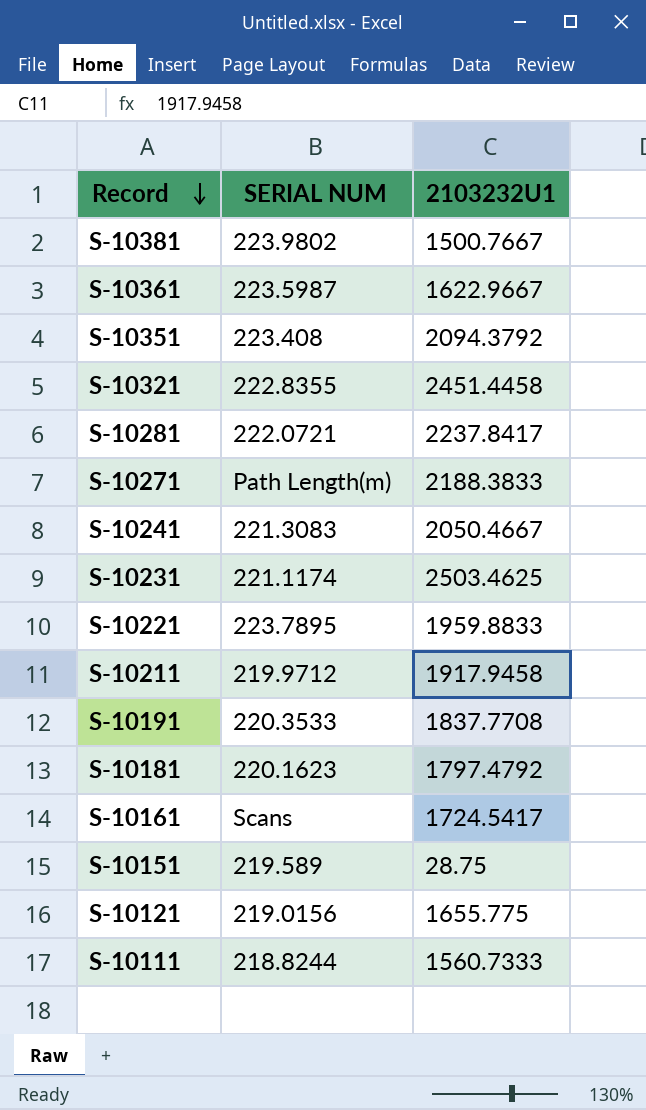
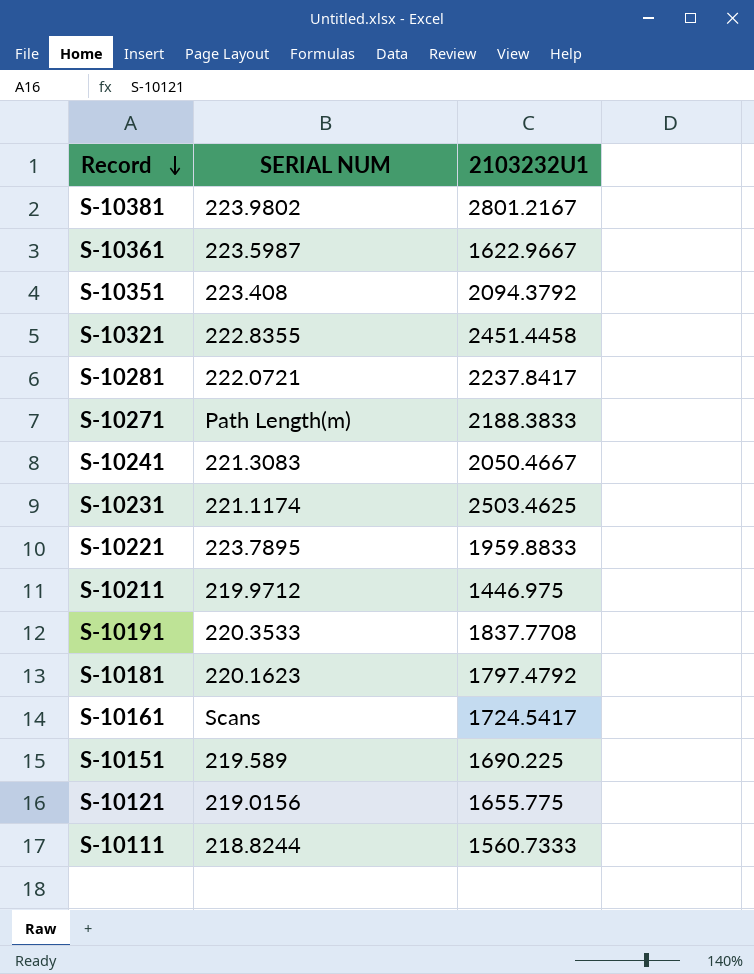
S-10381 | 2103232U1: 1500.7667 -> 2801.2167
S-10211 | 2103232U1: 1917.9458 -> 1446.975
S-10151 | 2103232U1: 28.75 -> 1690.225

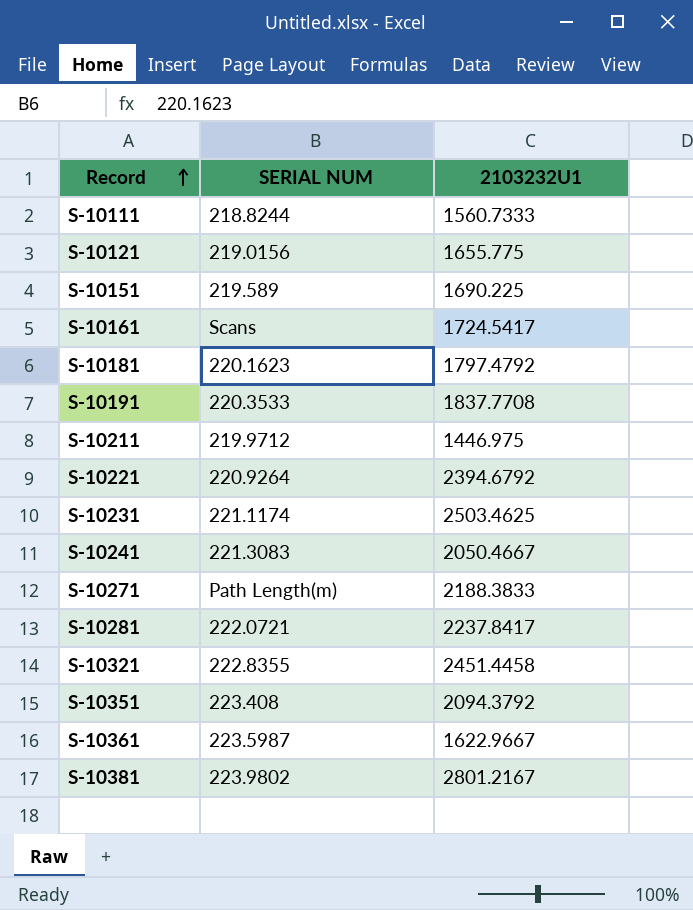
row order: Record descending -> Record ascending
S-10221 | SERIAL NUM: 223.7895 -> 220.9264
S-10221 | 2103232U1: 1959.8833 -> 2394.6792

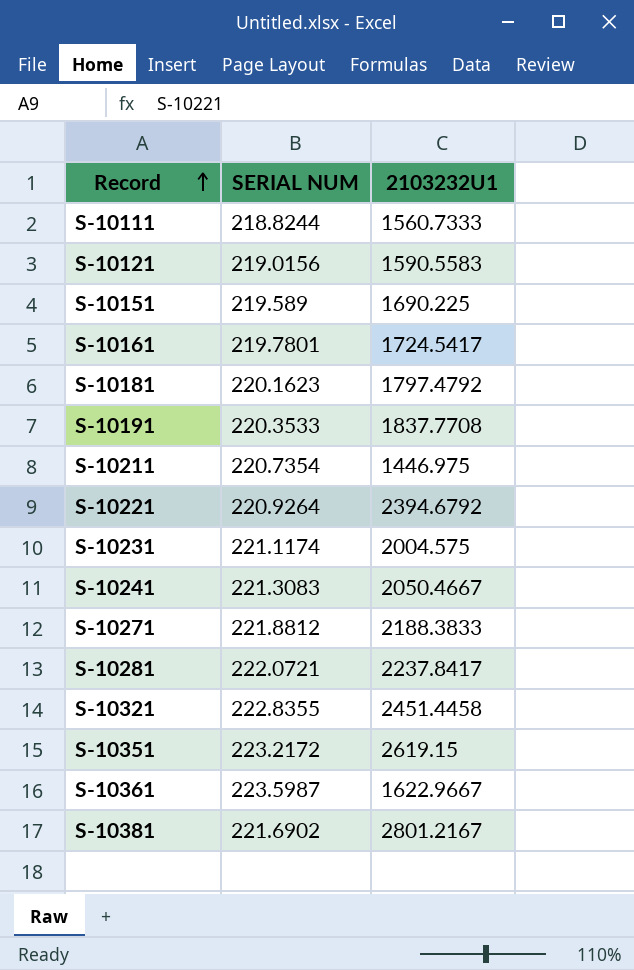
S-10121 | 2103232U1: 1655.775 -> 1590.5583
S-10161 | SERIAL NUM: Scans -> 219.7801
S-10211 | SERIAL NUM: 219.9712 -> 220.7354
S-10231 | 2103232U1: 2503.4625 -> 2004.575
S-10271 | SERIAL NUM: Path Length(m) -> 221.8812
S-10351 | SERIAL NUM: 223.408 -> 223.2172
S-10351 | 2103232U1: 2094.3792 -> 2619.15
S-10381 | SERIAL NUM: 223.9802 -> 221.6902

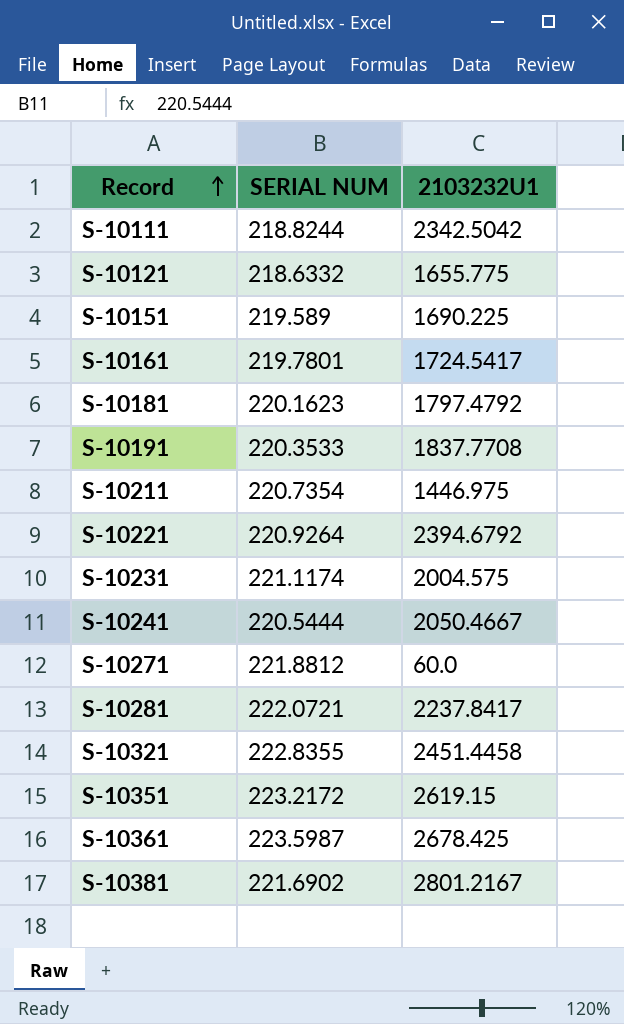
S-10111 | 2103232U1: 1560.7333 -> 2342.5042
S-10121 | SERIAL NUM: 219.0156 -> 218.6332
S-10121 | 2103232U1: 1590.5583 -> 1655.775
S-10241 | SERIAL NUM: 221.3083 -> 220.5444
S-10271 | 2103232U1: 2188.3833 -> 60.0
S-10361 | 2103232U1: 1622.9667 -> 2678.425

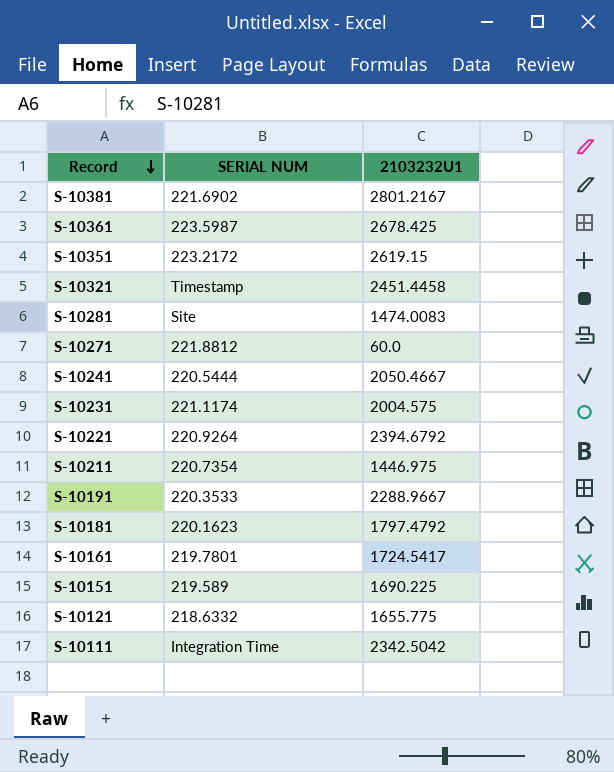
row order: Record ascending -> Record descending
S-10321 | SERIAL NUM: 222.8355 -> Timestamp
S-10281 | SERIAL NUM: 222.0721 -> Site
S-10281 | 2103232U1: 2237.8417 -> 1474.0083
S-10191 | 2103232U1: 1837.7708 -> 2288.9667
S-10111 | SERIAL NUM: 218.8244 -> Integration Time

